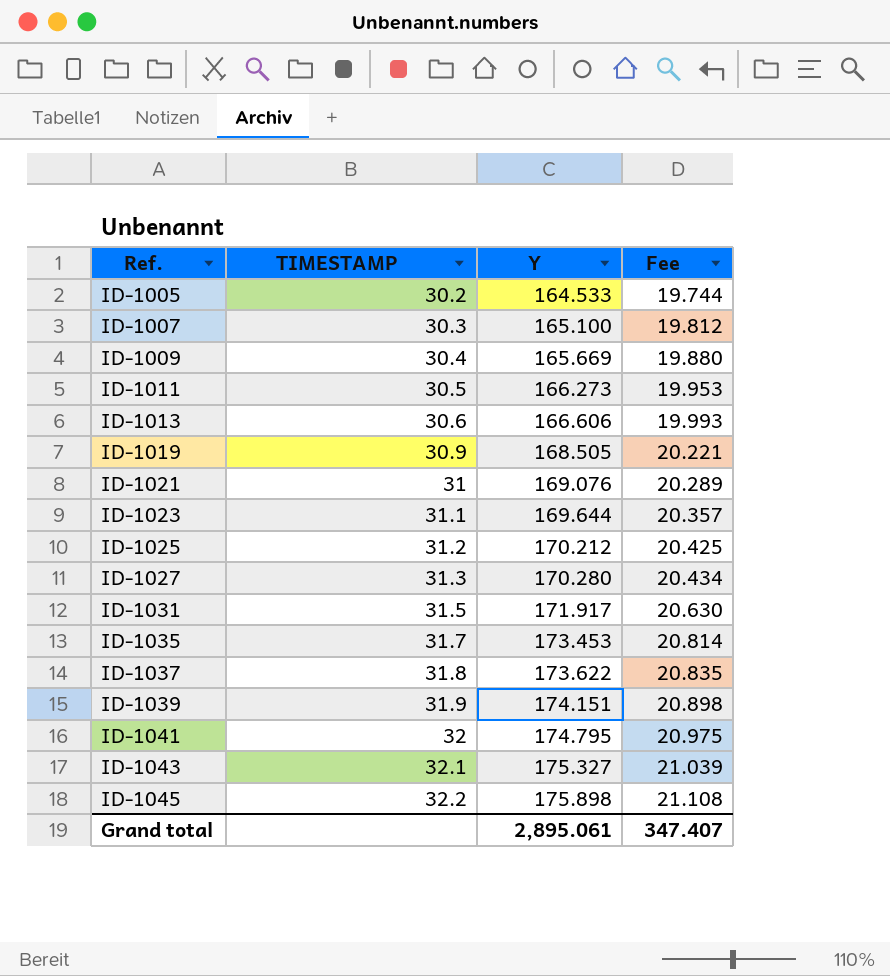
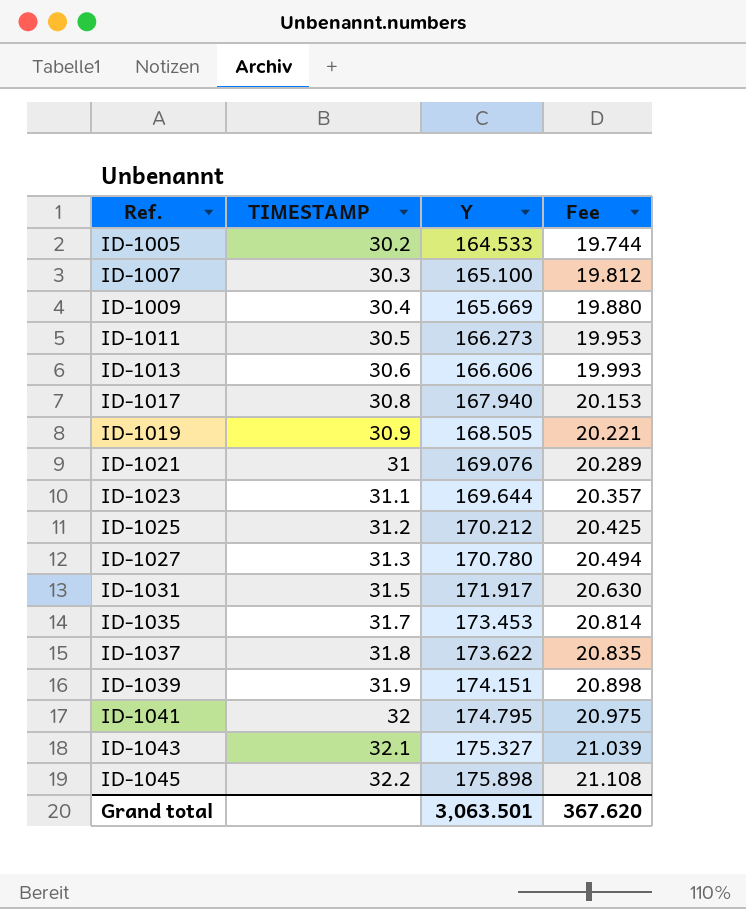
row ID-1017: none -> 30.8 | 167.940 | 20.153
ID-1027 | Y: 170.280 -> 170.780
ID-1027 | Fee: 20.434 -> 20.494
Grand total | Y: 2,895.061 -> 3,063.501
Grand total | Fee: 347.407 -> 367.620

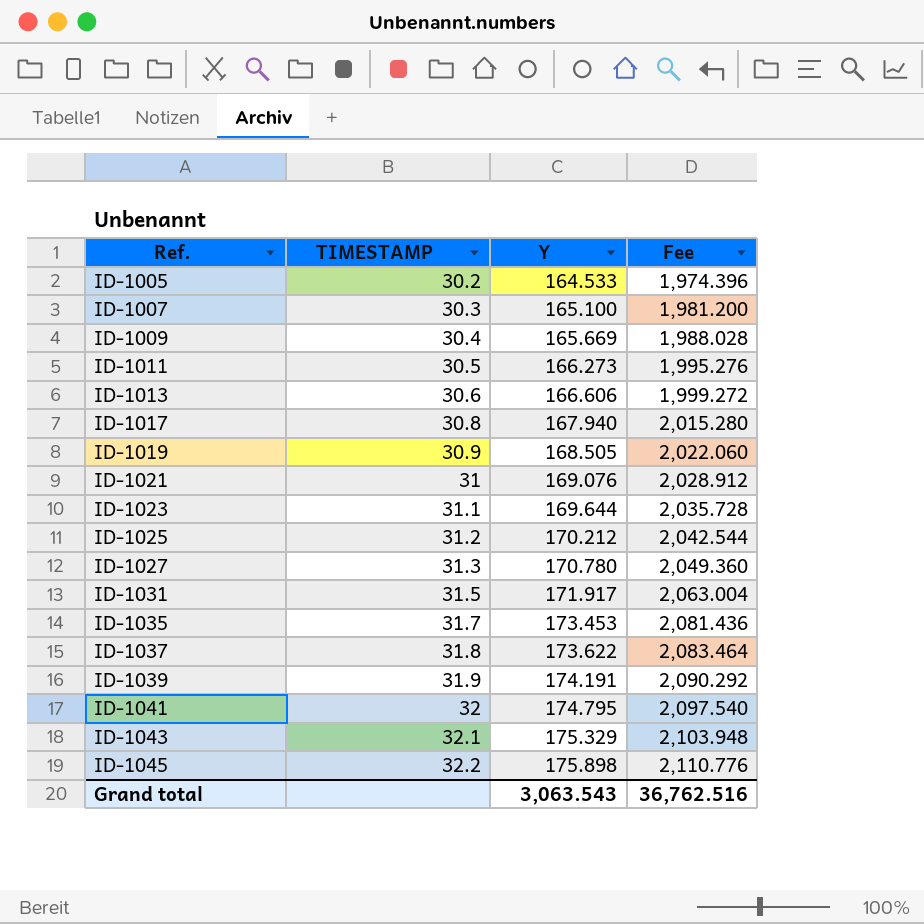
column Fee | formula: [Y] * 0.12 -> [Y] * 12
ID-1039 | Y: 174.151 -> 174.191
ID-1043 | Y: 175.327 -> 175.329
Grand total | Y: 3,063.501 -> 3,063.543
Grand total | Fee: 367.620 -> 36,762.516

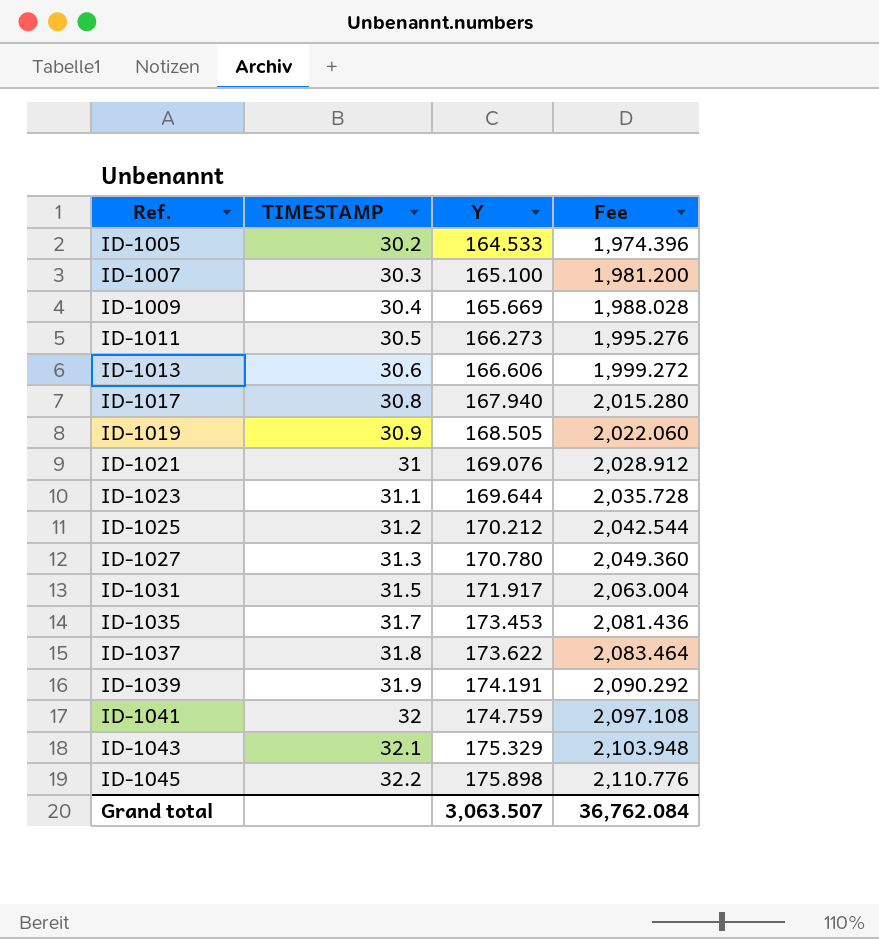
ID-1041 | Y: 174.795 -> 174.759
ID-1041 | Fee: 2,097.540 -> 2,097.108
Grand total | Y: 3,063.543 -> 3,063.507
Grand total | Fee: 36,762.516 -> 36,762.084

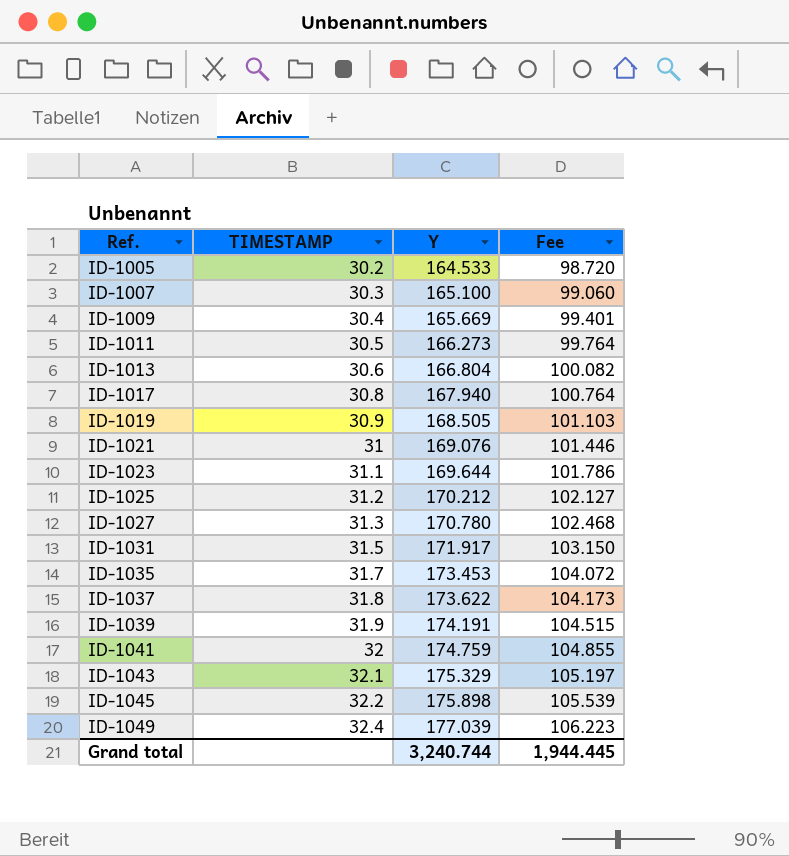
column Fee | formula: [Y] * 12 -> [Y] * 0.6
ID-1013 | Y: 166.606 -> 166.804
row ID-1049: none -> 32.4 | 177.039 | 106.223
Grand total | Y: 3,063.507 -> 3,240.744
Grand total | Fee: 36,762.084 -> 1,944.445

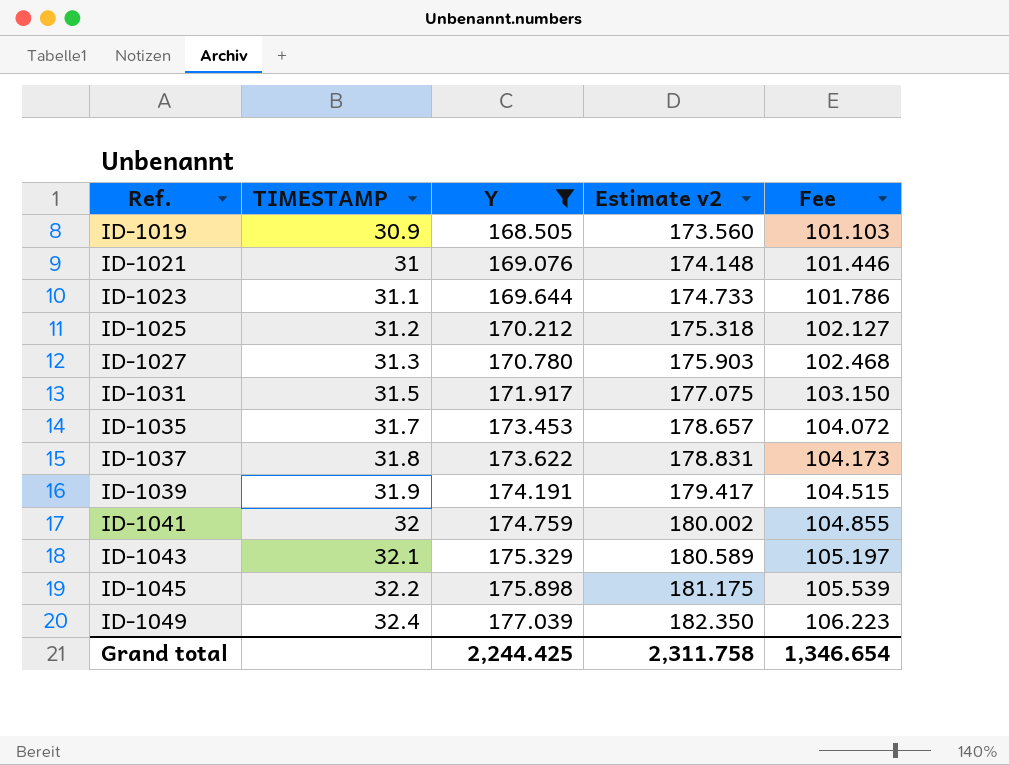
filter: none -> Y >= 168.505
column Estimate v2 | formula: none -> [Y] * 1.03
Grand total | Y: 3,240.744 -> 2,244.425
Grand total | Fee: 1,944.445 -> 1,346.654

